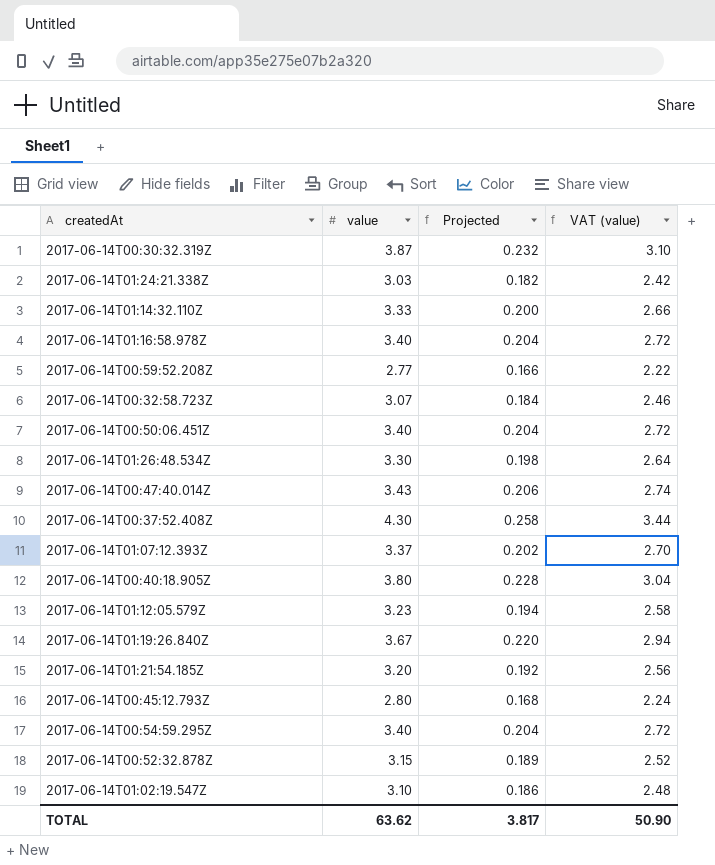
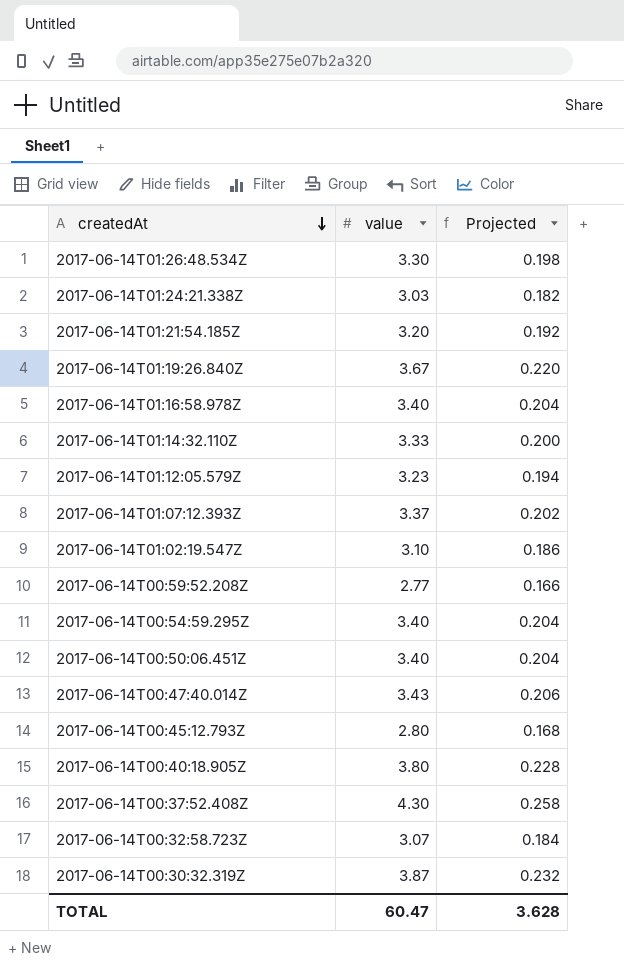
row order: none -> createdAt descending
column VAT (value) | formula: [value] * 0.8 -> none
row 2017-06-14T00:52:32.878Z: 3.15 | 0.189 | 2.52 -> none
TOTAL | value: 63.62 -> 60.47
TOTAL | Projected: 3.817 -> 3.628

